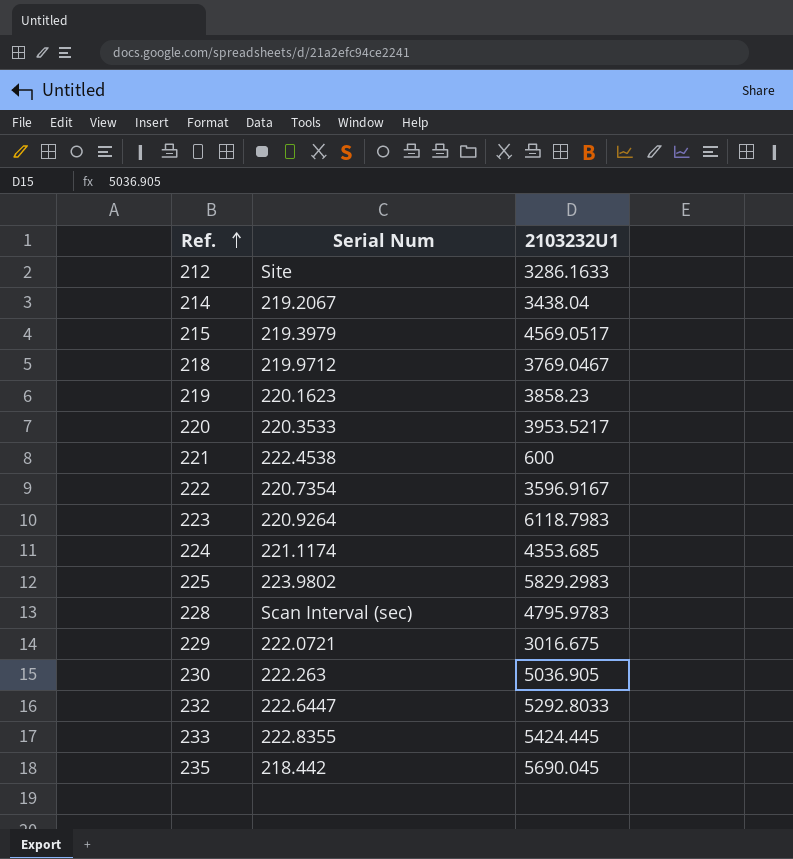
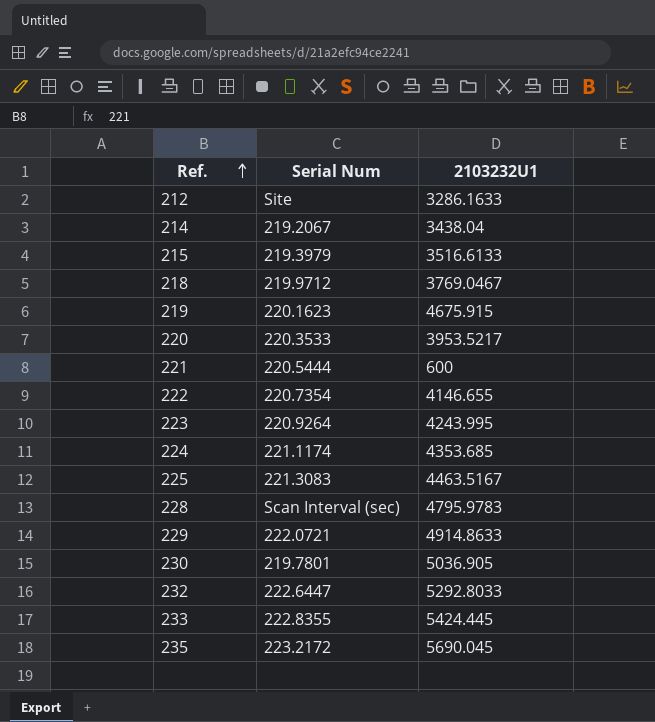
215 | 2103232U1: 4569.0517 -> 3516.6133
219 | 2103232U1: 3858.23 -> 4675.915
221 | Serial Num: 222.4538 -> 220.5444
222 | 2103232U1: 3596.9167 -> 4146.655
223 | 2103232U1: 6118.7983 -> 4243.995
225 | Serial Num: 223.9802 -> 221.3083
225 | 2103232U1: 5829.2983 -> 4463.5167
229 | 2103232U1: 3016.675 -> 4914.8633
230 | Serial Num: 222.263 -> 219.7801
235 | Serial Num: 218.442 -> 223.2172

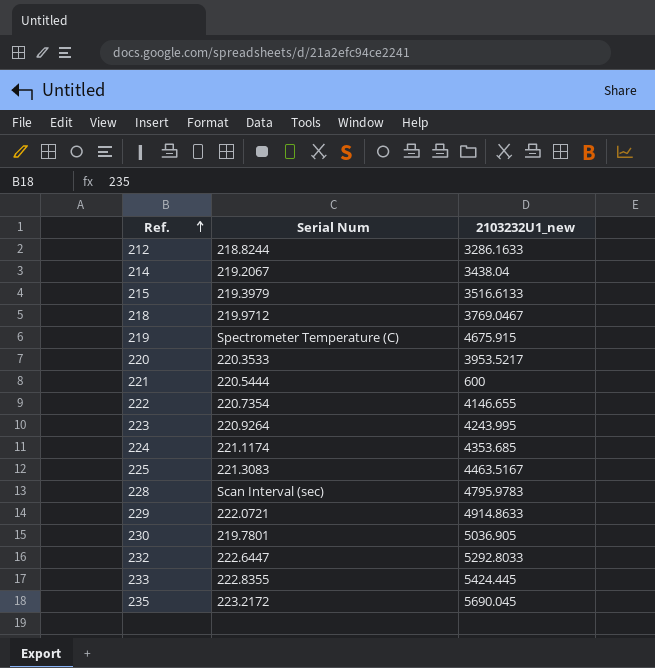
column name: 2103232U1 -> 2103232U1_new
212 | Serial Num: Site -> 218.8244
219 | Serial Num: 220.1623 -> Spectrometer Temperature (C)

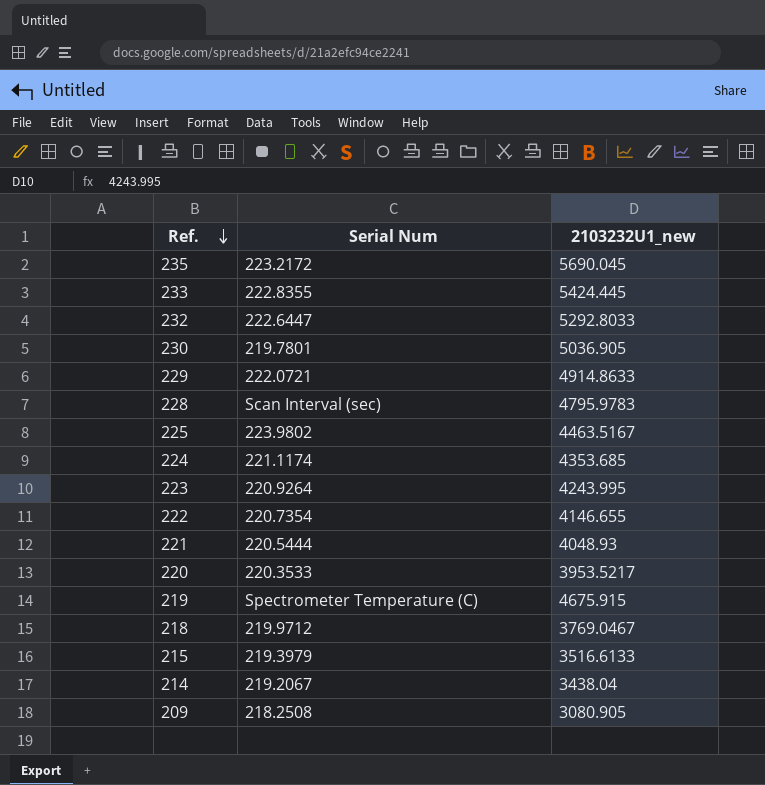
row order: Ref. ascending -> Ref. descending
row 212: 218.8244 | 3286.1633 -> none
225 | Serial Num: 221.3083 -> 223.9802
221 | 2103232U1_new: 600 -> 4048.93
row 209: none -> 218.2508 | 3080.905

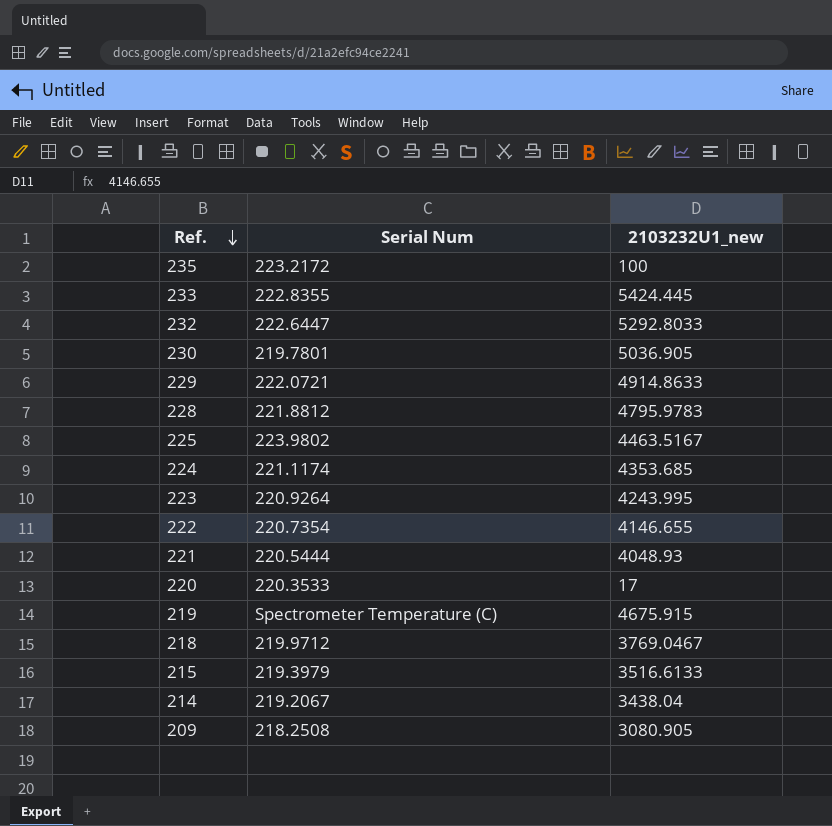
235 | 2103232U1_new: 5690.045 -> 100
228 | Serial Num: Scan Interval (sec) -> 221.8812
220 | 2103232U1_new: 3953.5217 -> 17

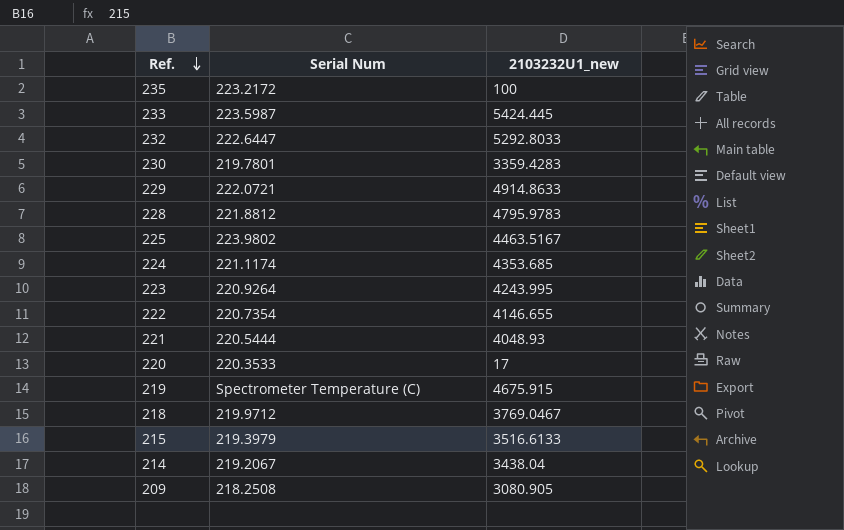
233 | Serial Num: 222.8355 -> 223.5987
230 | 2103232U1_new: 5036.905 -> 3359.4283

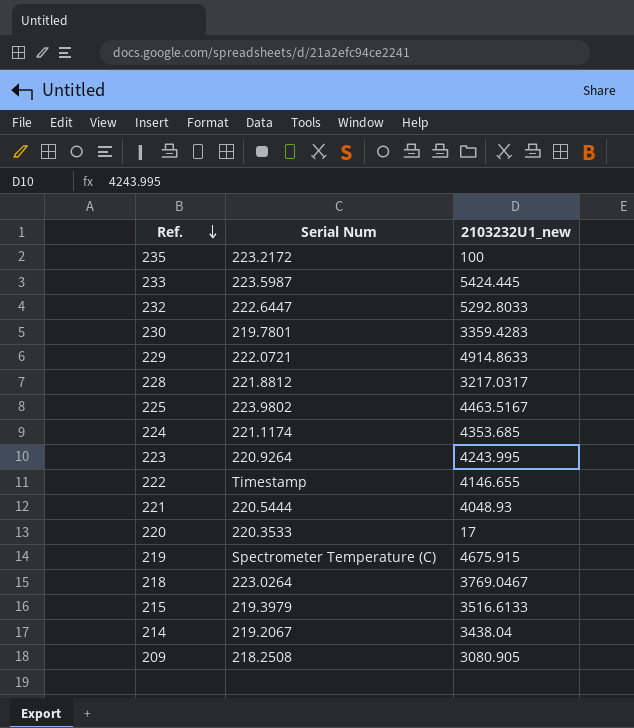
228 | 2103232U1_new: 4795.9783 -> 3217.0317
222 | Serial Num: 220.7354 -> Timestamp
218 | Serial Num: 219.9712 -> 223.0264

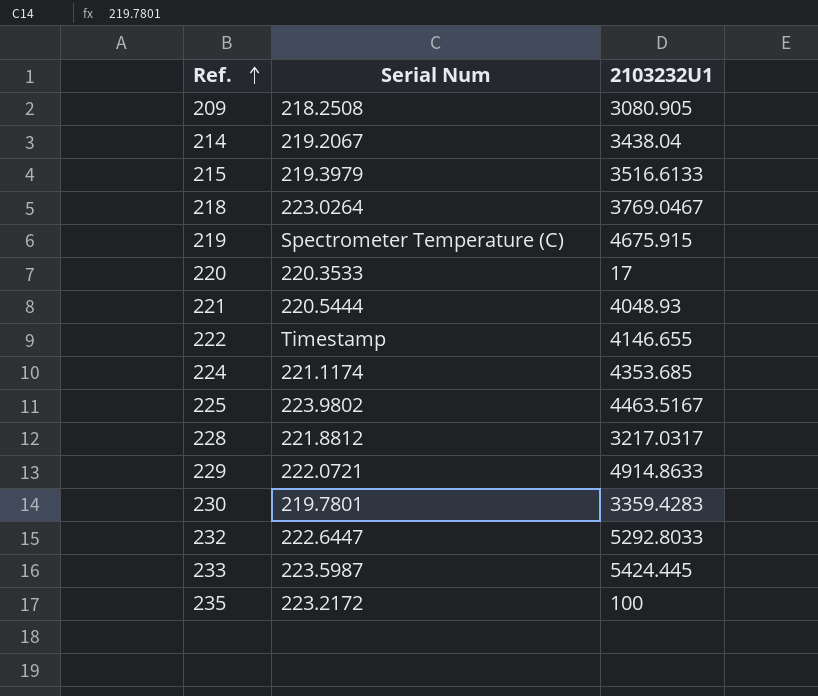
row order: Ref. descending -> Ref. ascending
column name: 2103232U1_new -> 2103232U1
row 223: 220.9264 | 4243.995 -> none

